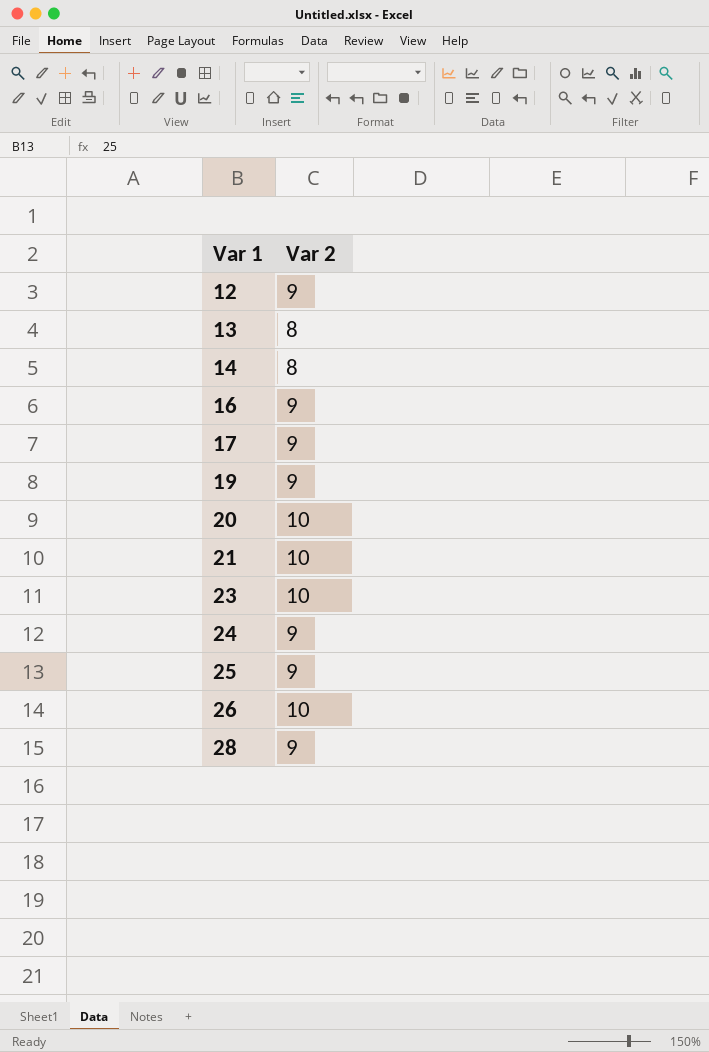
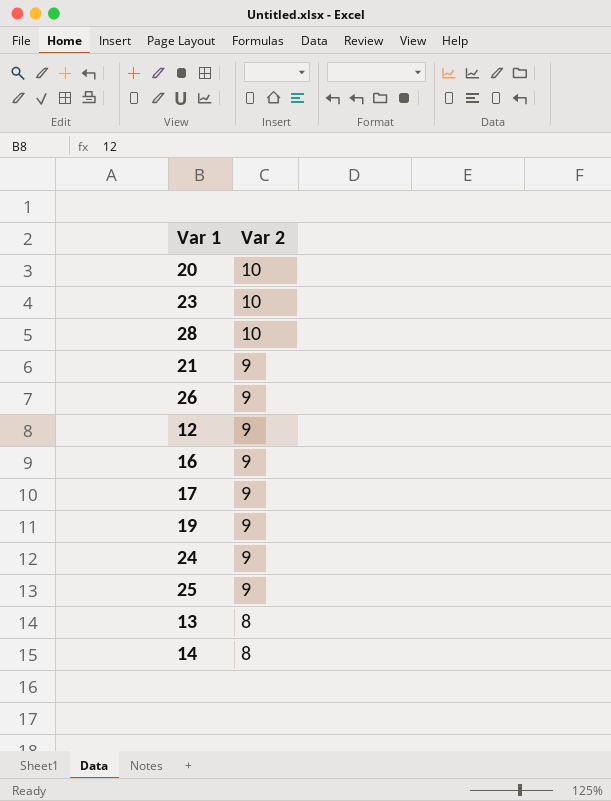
row order: Var 1 ascending -> Var 2 descending
28 | Var 2: 9 -> 10
21 | Var 2: 10 -> 9
26 | Var 2: 10 -> 9

